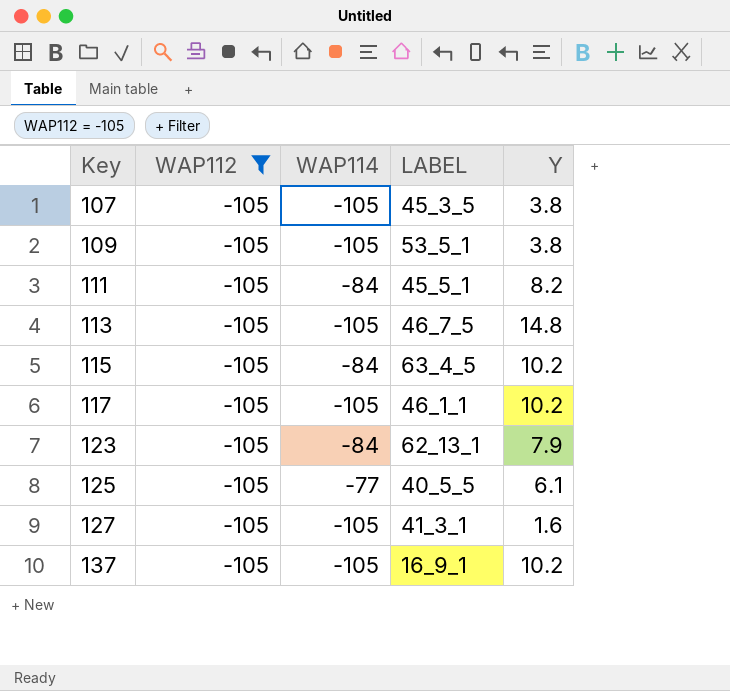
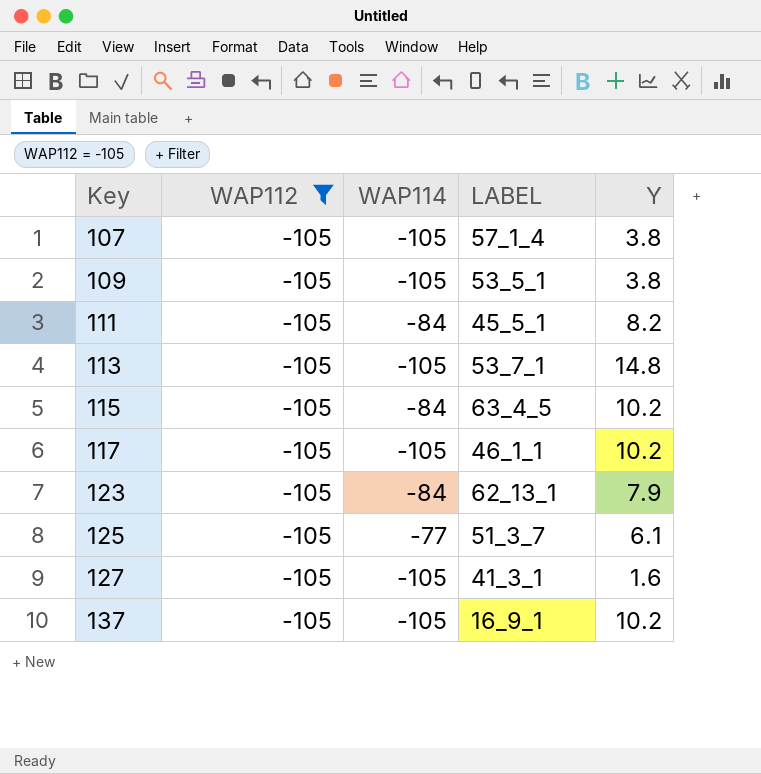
107 | LABEL: 45_3_5 -> 57_1_4
113 | LABEL: 46_7_5 -> 53_7_1
125 | LABEL: 40_5_5 -> 51_3_7

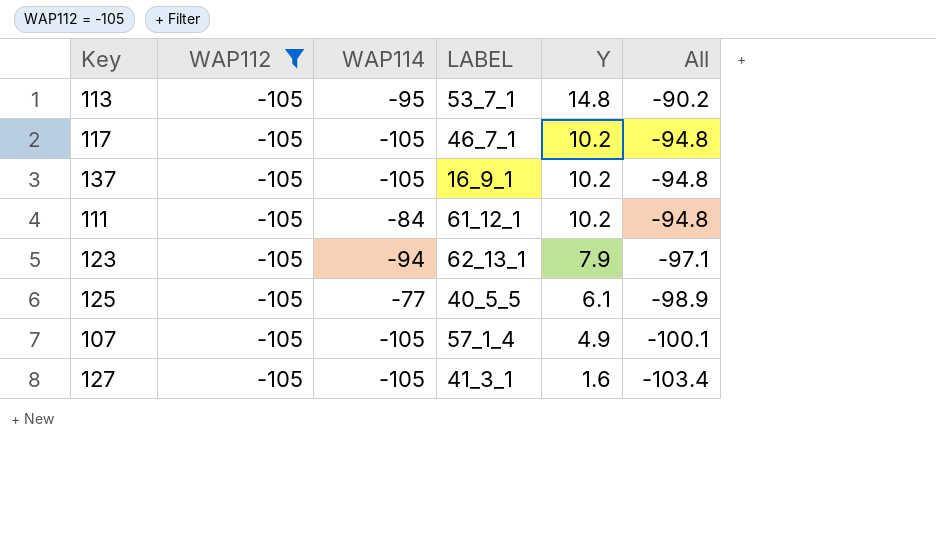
row order: Key ascending -> Y descending
column All | formula: none -> [WAP112] + [Y]
row 109: -105 | -105 | 53_5_1 | 3.8 -> none
row 115: -105 | -84 | 63_4_5 | 10.2 -> none
113 | WAP114: -105 -> -95
117 | LABEL: 46_1_1 -> 46_7_1
111 | LABEL: 45_5_1 -> 61_12_1
111 | Y: 8.2 -> 10.2
123 | WAP114: -84 -> -94
125 | LABEL: 51_3_7 -> 40_5_5
107 | Y: 3.8 -> 4.9

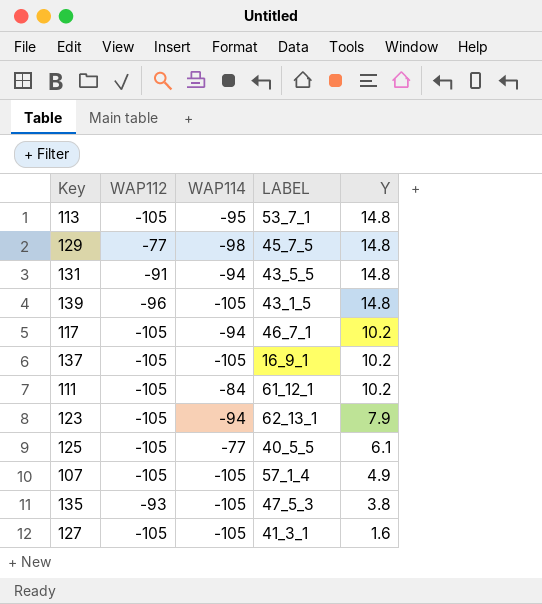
filter: WAP112 = -105 -> none
column All | formula: [WAP112] + [Y] -> none
117 | WAP114: -105 -> -94

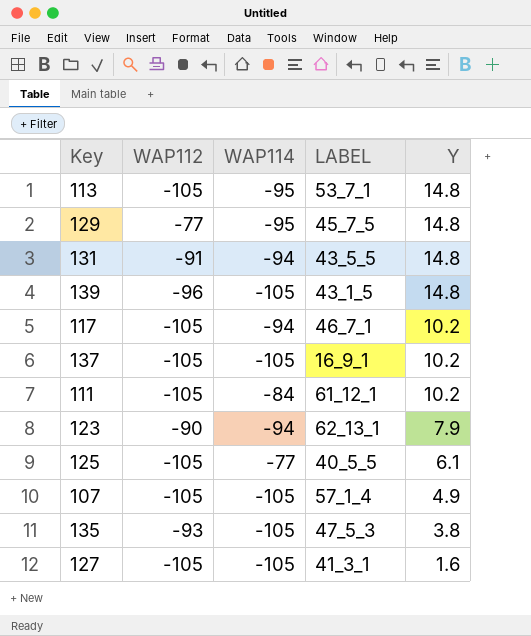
129 | WAP114: -98 -> -95
123 | WAP112: -105 -> -90

